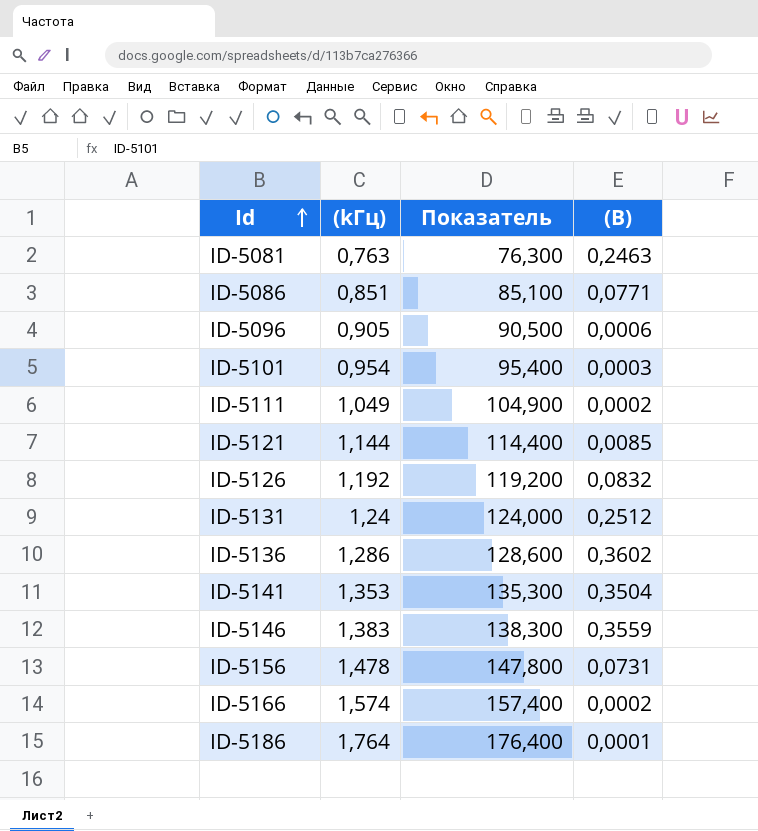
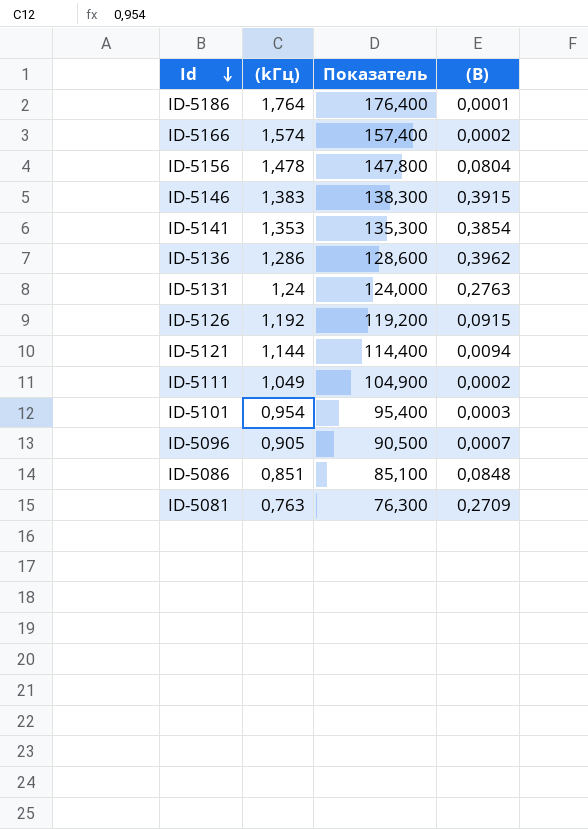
row order: Id ascending -> Id descending
ID-5156 | (В): 0,0731 -> 0,0804
ID-5146 | (В): 0,3559 -> 0,3915
ID-5141 | (В): 0,3504 -> 0,3854
ID-5136 | (В): 0,3602 -> 0,3962
ID-5131 | (В): 0,2512 -> 0,2763
ID-5126 | (В): 0,0832 -> 0,0915
ID-5121 | (В): 0,0085 -> 0,0094
ID-5096 | (В): 0,0006 -> 0,0007
ID-5086 | (В): 0,0771 -> 0,0848
ID-5081 | (В): 0,2463 -> 0,2709

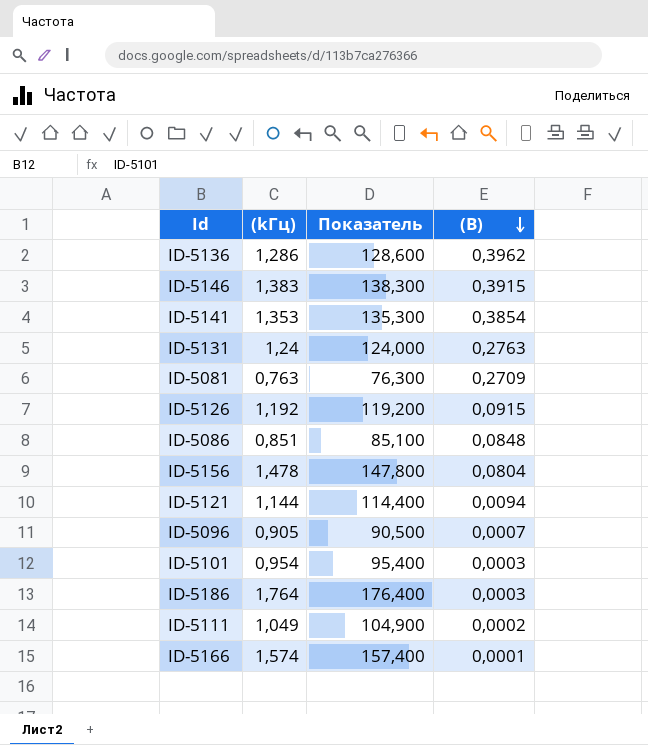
row order: Id descending -> (В) descending
ID-5186 | (В): 0,0001 -> 0,0003
ID-5166 | (В): 0,0002 -> 0,0001

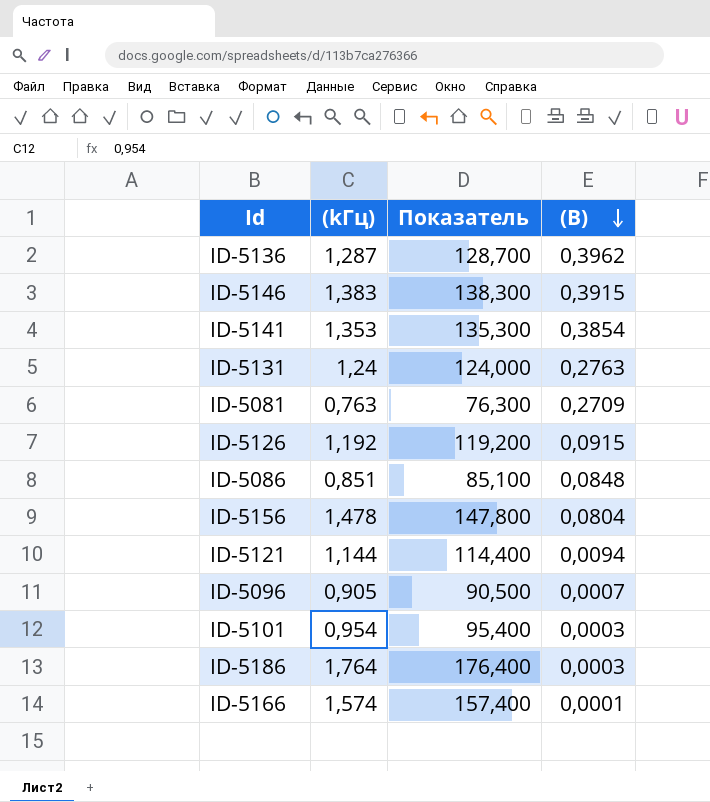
row ID-5111: 1,049 | 104,900 | 0,0002 -> none
ID-5136 | (kГц): 1,286 -> 1,287
ID-5136 | Показатель: 128,600 -> 128,700

